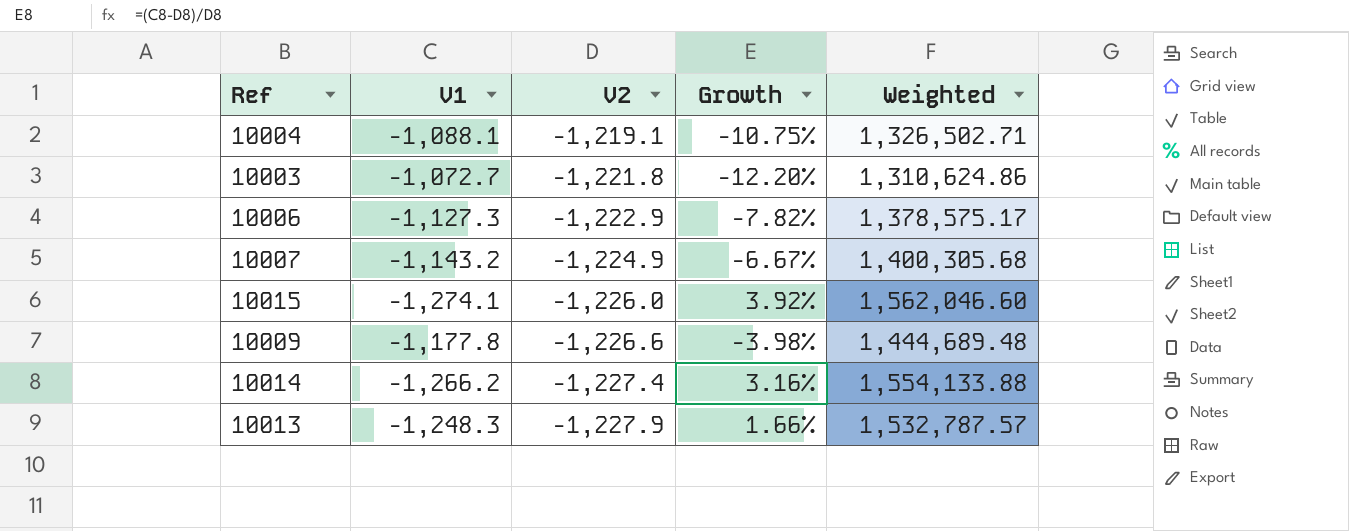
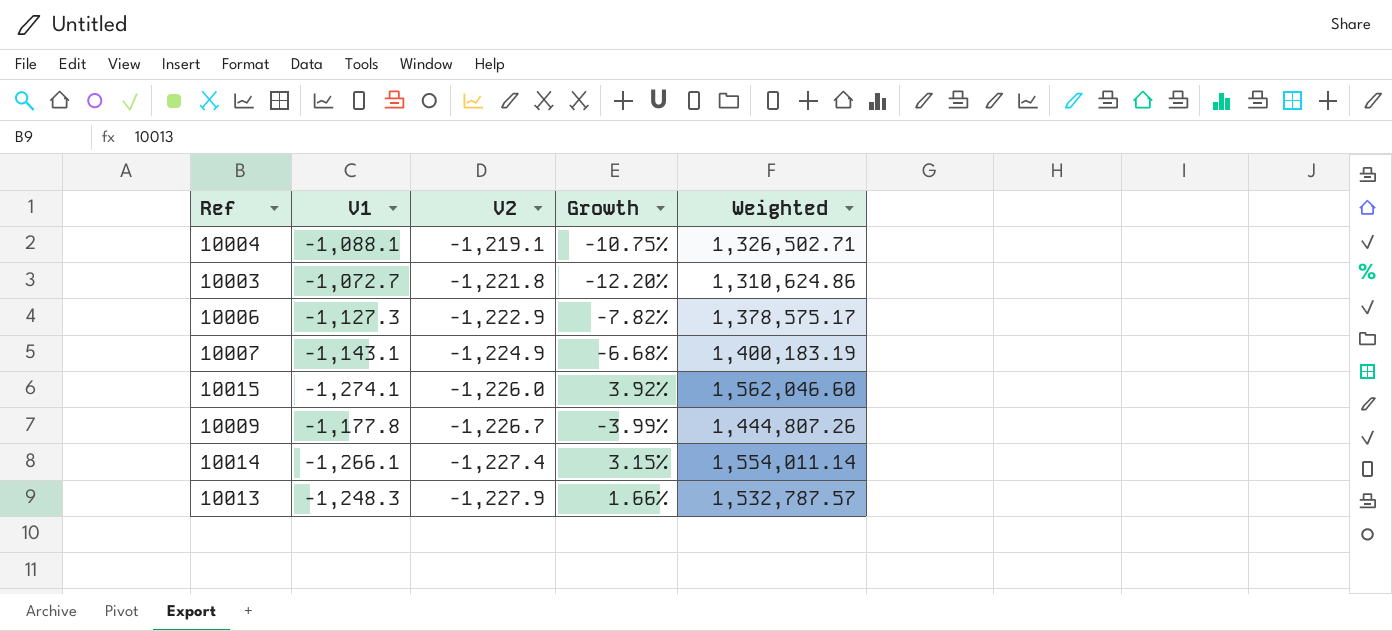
10007 | V1: -1,143.2 -> -1,143.1
10007 | Growth: -6.67% -> -6.68%
10007 | Weighted: 1,400,305.68 -> 1,400,183.19
10009 | V2: -1,226.6 -> -1,226.7
10009 | Growth: -3.98% -> -3.99%
10009 | Weighted: 1,444,689.48 -> 1,444,807.26
10014 | V1: -1,266.2 -> -1,266.1
10014 | Growth: 3.16% -> 3.15%
10014 | Weighted: 1,554,133.88 -> 1,554,011.14

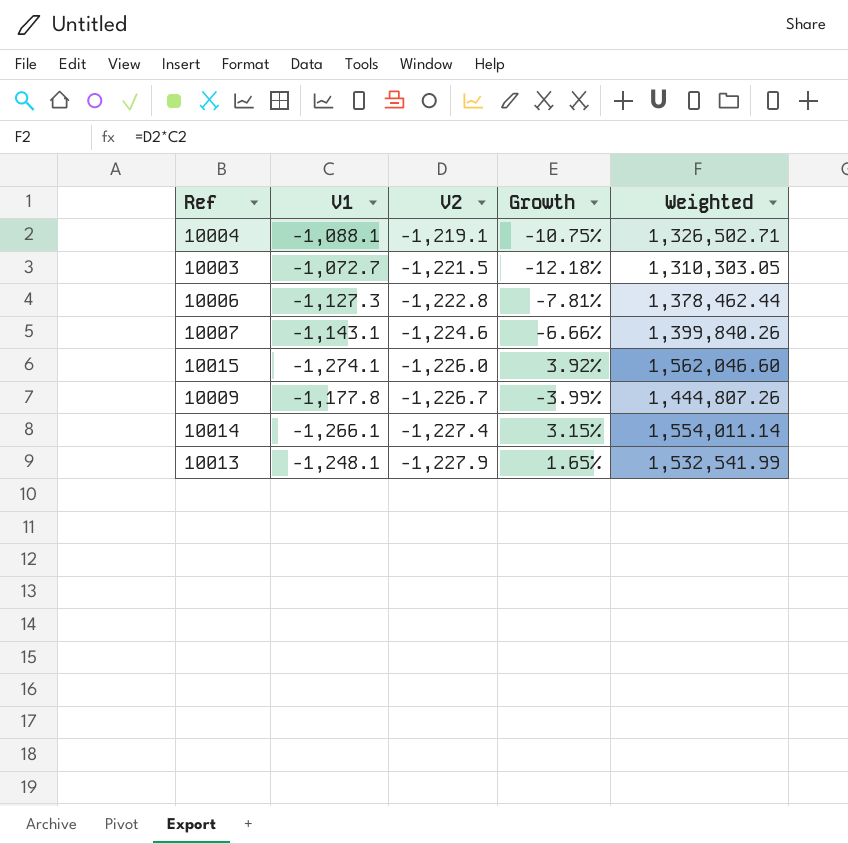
10003 | V2: -1,221.8 -> -1,221.5
10003 | Growth: -12.20% -> -12.18%
10003 | Weighted: 1,310,624.86 -> 1,310,303.05
10006 | V2: -1,222.9 -> -1,222.8
10006 | Growth: -7.82% -> -7.81%
10006 | Weighted: 1,378,575.17 -> 1,378,462.44
10007 | V2: -1,224.9 -> -1,224.6
10007 | Growth: -6.68% -> -6.66%
10007 | Weighted: 1,400,183.19 -> 1,399,840.26
10013 | V1: -1,248.3 -> -1,248.1
10013 | Growth: 1.66% -> 1.65%
10013 | Weighted: 1,532,787.57 -> 1,532,541.99

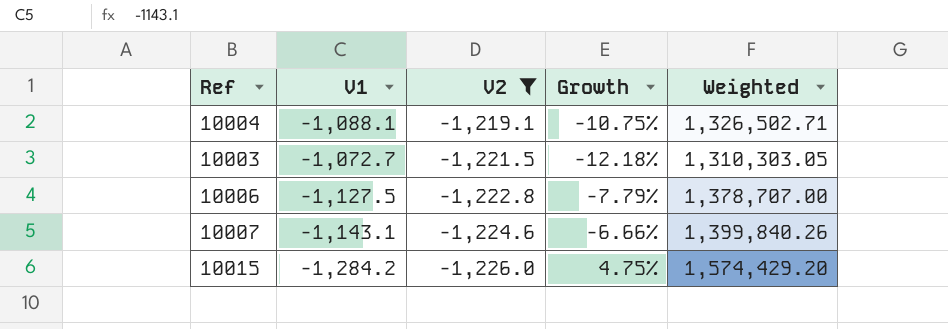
filter: none -> V2 >= -1,226.0
10006 | V1: -1,127.3 -> -1,127.5
10006 | Growth: -7.81% -> -7.79%
10006 | Weighted: 1,378,462.44 -> 1,378,707.00
10015 | V1: -1,274.1 -> -1,284.2
10015 | Growth: 3.92% -> 4.75%
10015 | Weighted: 1,562,046.60 -> 1,574,429.20

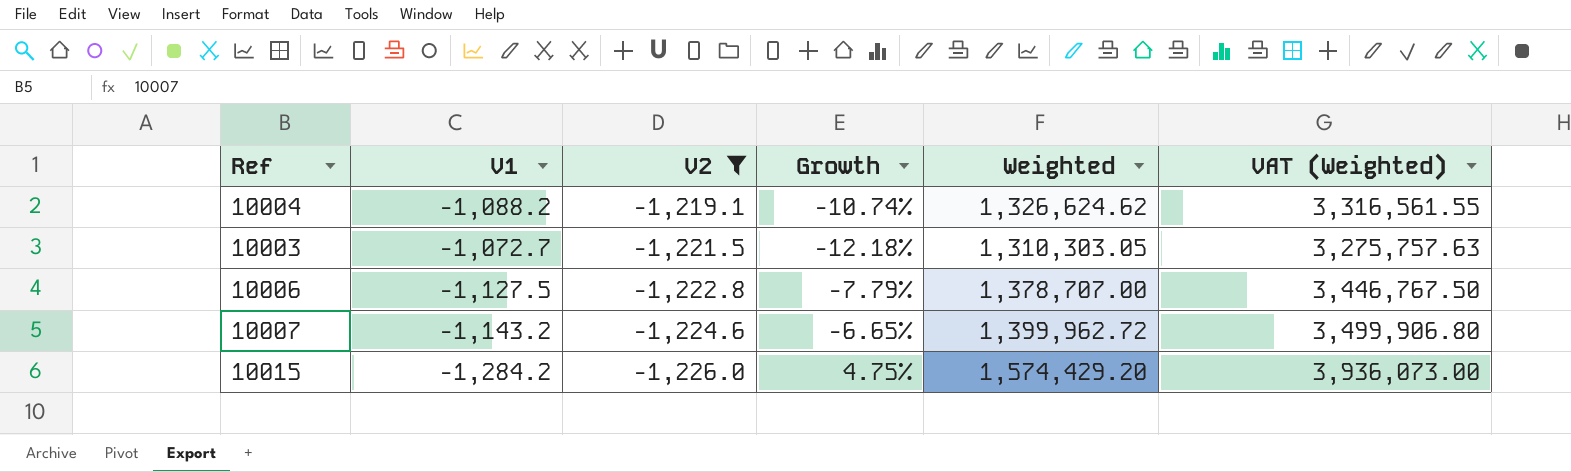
column VAT (Weighted) | formula: none -> [Weighted] * 2.5
10004 | V1: -1,088.1 -> -1,088.2
10004 | Growth: -10.75% -> -10.74%
10004 | Weighted: 1,326,502.71 -> 1,326,624.62
10007 | V1: -1,143.1 -> -1,143.2
10007 | Growth: -6.66% -> -6.65%
10007 | Weighted: 1,399,840.26 -> 1,399,962.72

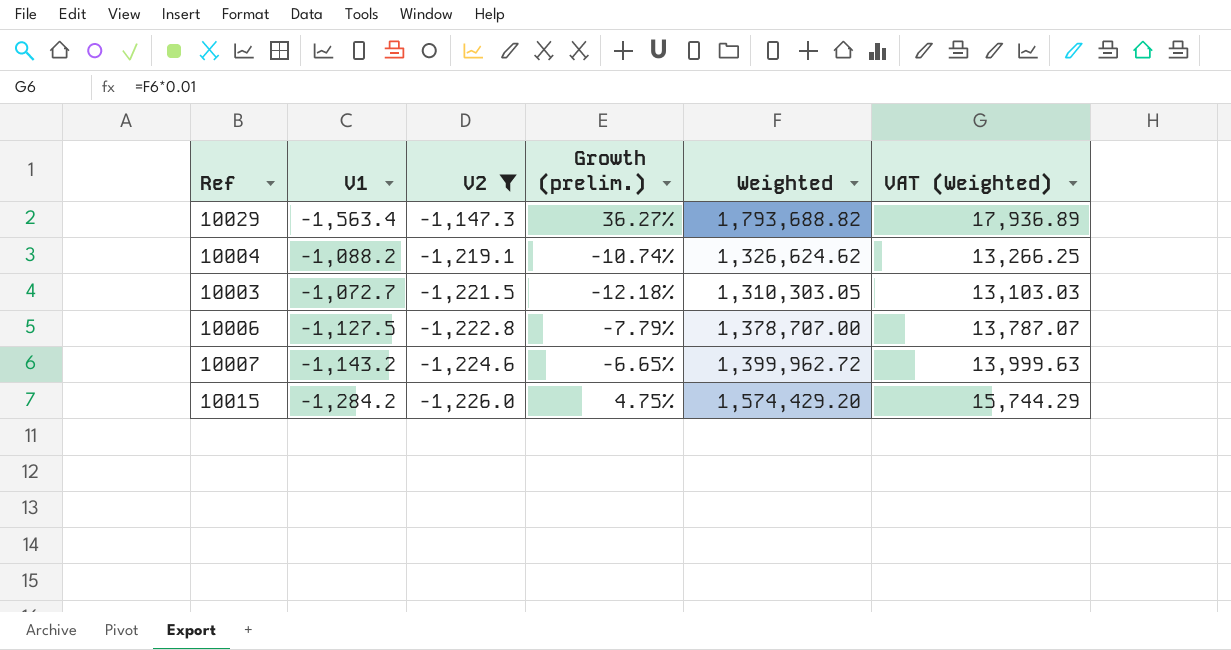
column name: Growth -> Growth (prelim.)
column VAT (Weighted) | formula: [Weighted] * 2.5 -> [Weighted] * 0.01
row 10029: none -> -1,563.4 | -1,147.3 | 36.27% | 1,793,688.82 | 17,936.89

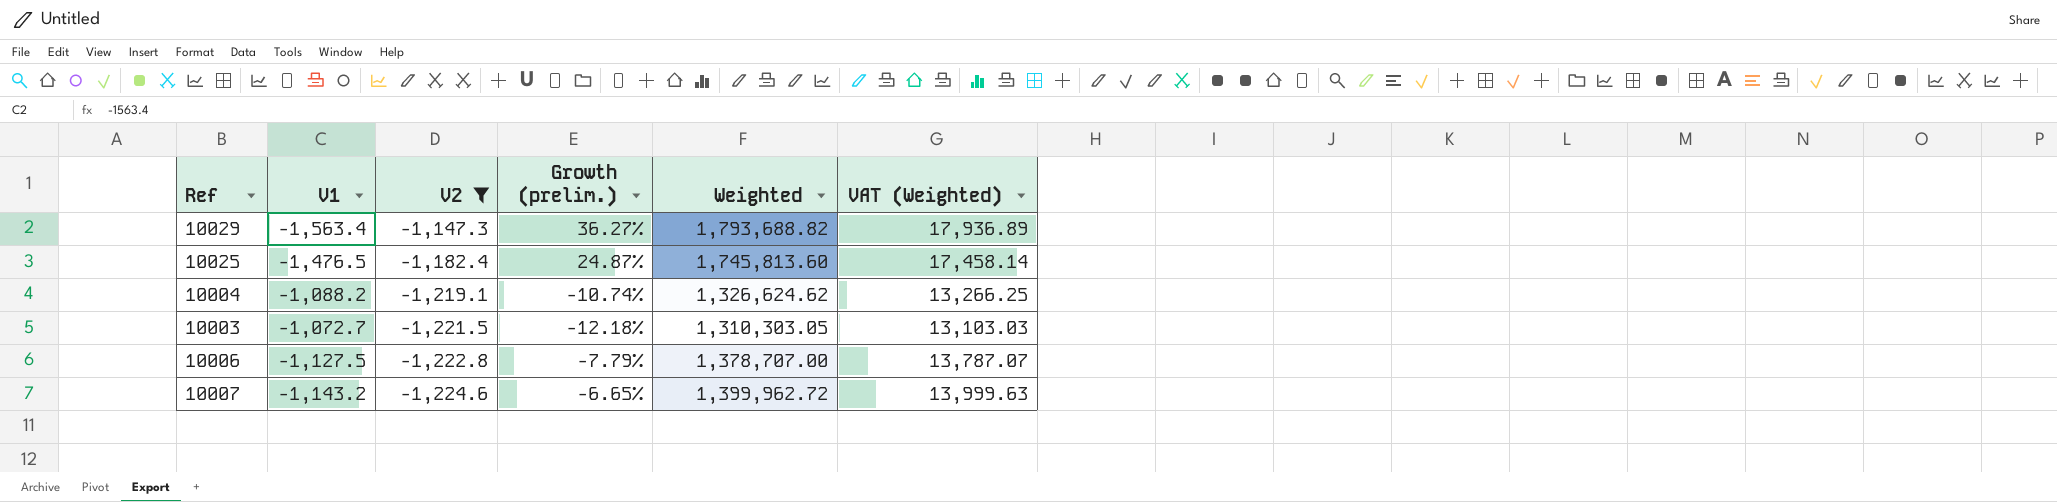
row 10015: -1,284.2 | -1,226.0 | 4.75% | 1,574,429.20 | 15,744.29 -> none
row 10025: none -> -1,476.5 | -1,182.4 | 24.87% | 1,745,813.60 | 17,458.14

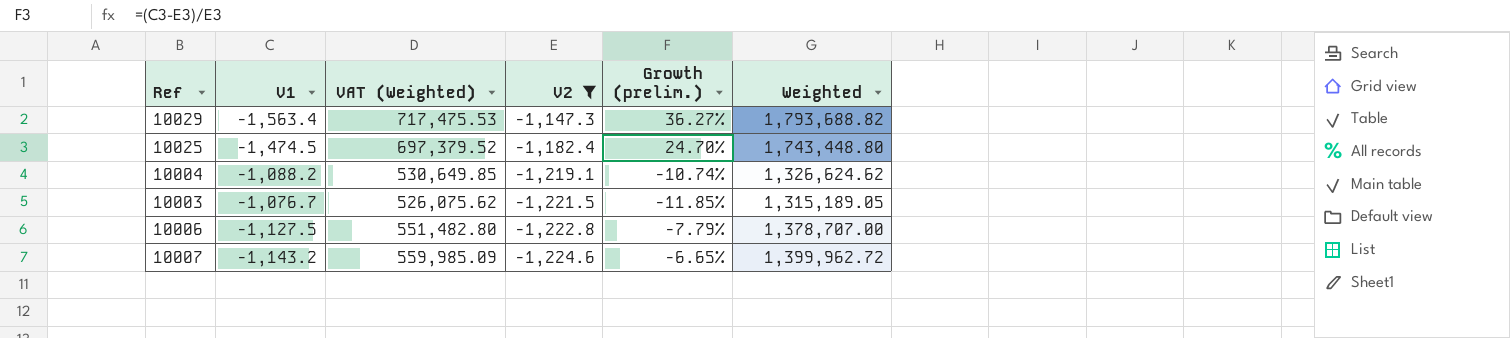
column VAT (Weighted) | formula: [Weighted] * 0.01 -> [Weighted] * 0.4
column VAT (Weighted) | position: 6 -> 3
10025 | V1: -1,476.5 -> -1,474.5
10025 | Growth (prelim.): 24.87% -> 24.70%
10025 | Weighted: 1,745,813.60 -> 1,743,448.80
10003 | V1: -1,072.7 -> -1,076.7
10003 | Growth (prelim.): -12.18% -> -11.85%
10003 | Weighted: 1,310,303.05 -> 1,315,189.05

